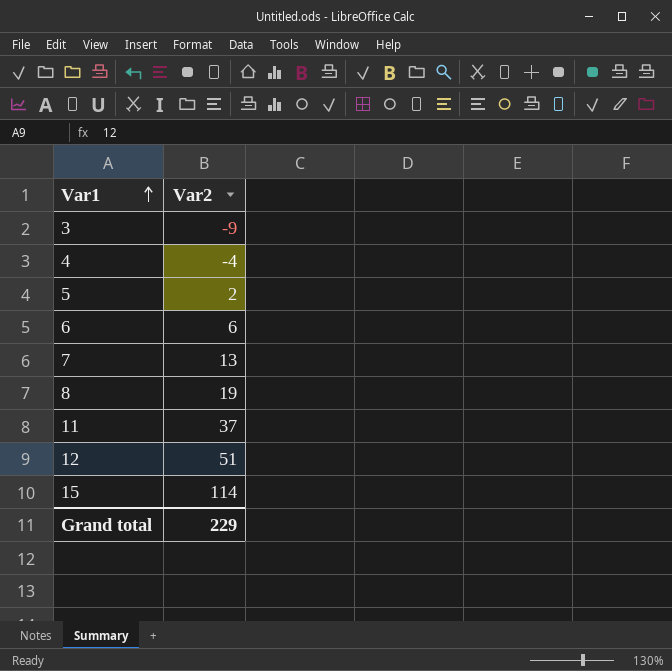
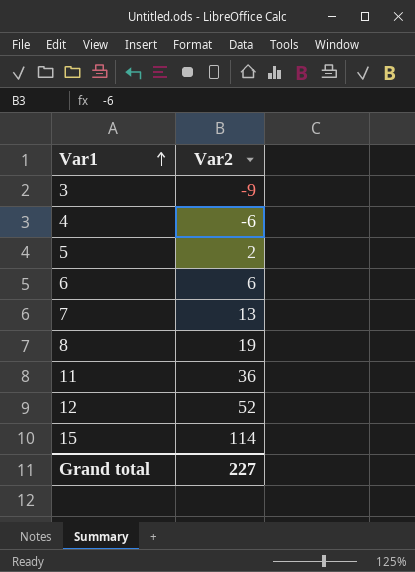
4 | Var2: -4 -> -6
11 | Var2: 37 -> 36
12 | Var2: 51 -> 52
Grand total | Var2: 229 -> 227

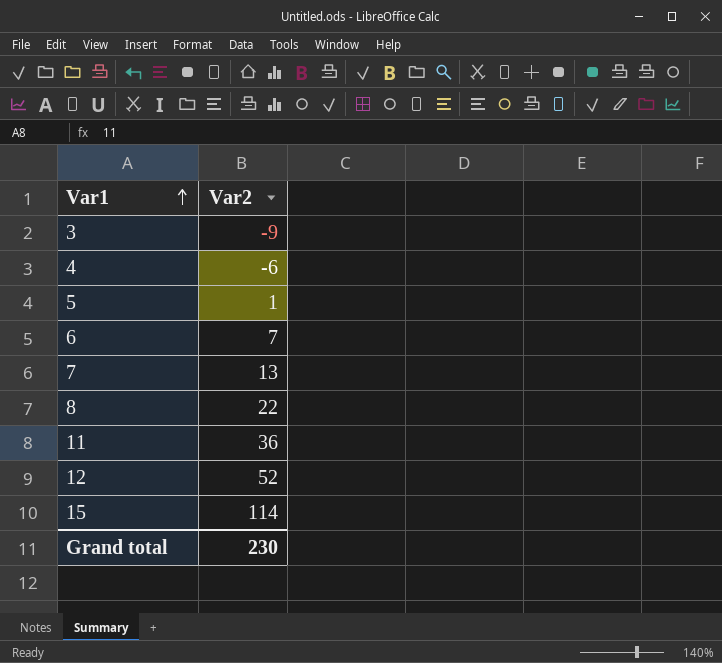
5 | Var2: 2 -> 1
6 | Var2: 6 -> 7
8 | Var2: 19 -> 22
Grand total | Var2: 227 -> 230

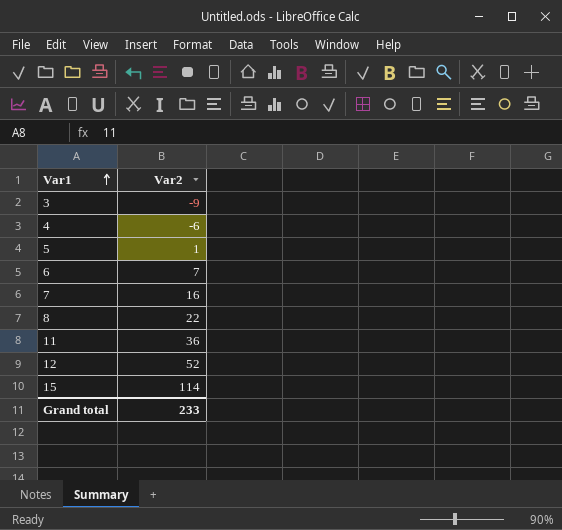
7 | Var2: 13 -> 16
Grand total | Var2: 230 -> 233

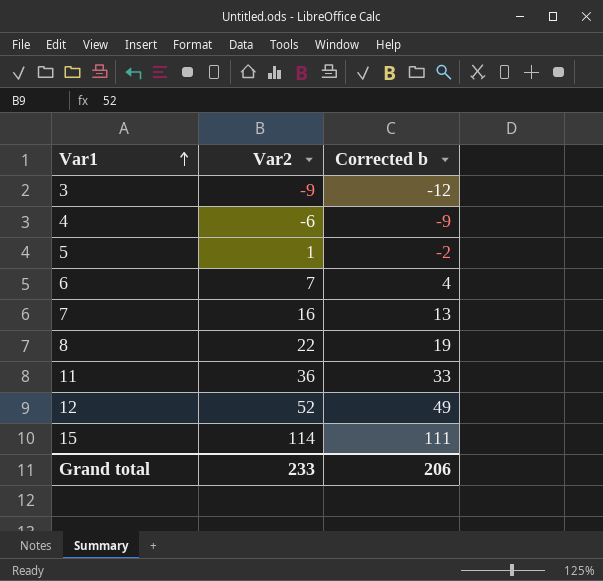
column Corrected b | formula: none -> [Var2] - 3

